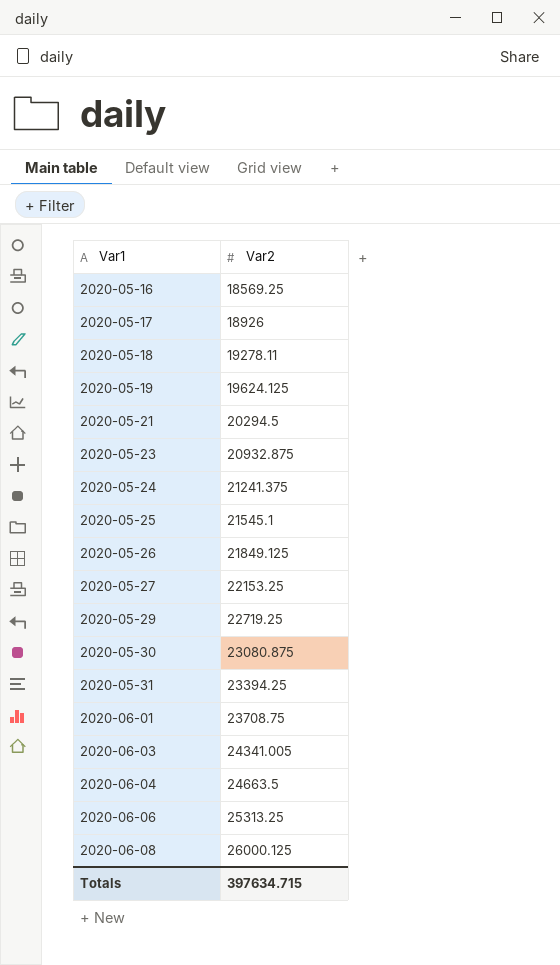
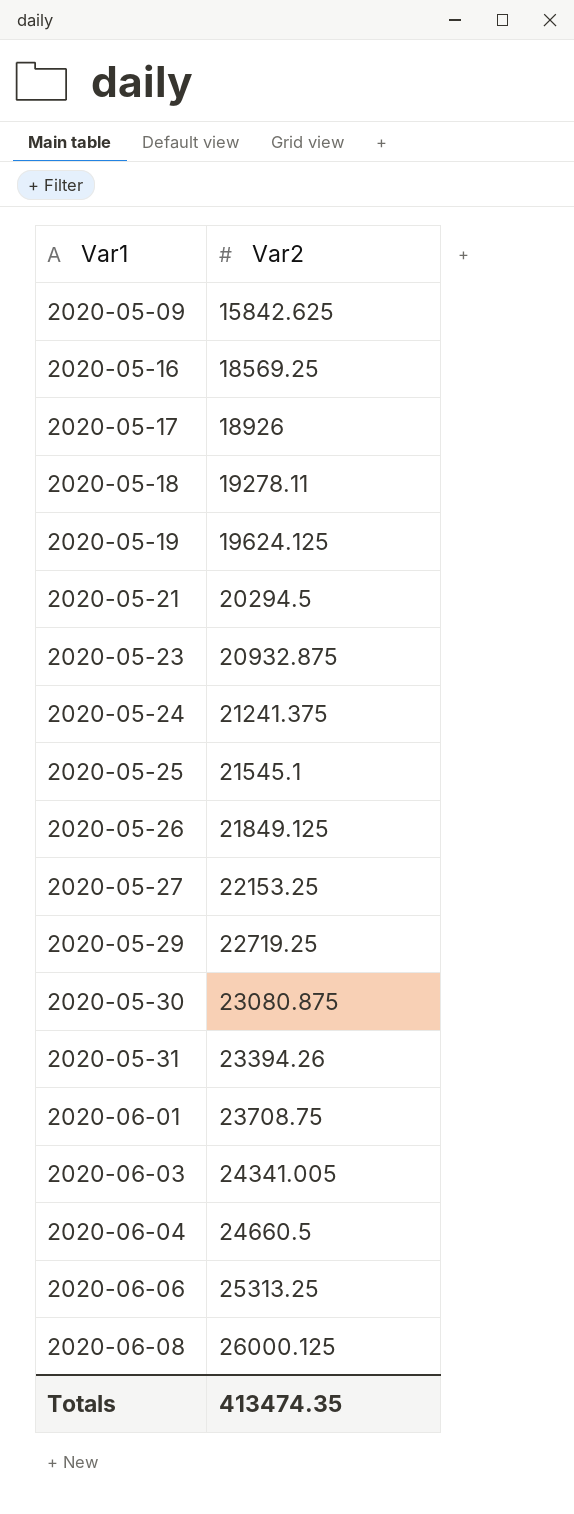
row 2020-05-09: none -> 15842.625
2020-05-31 | Var2: 23394.25 -> 23394.26
2020-06-04 | Var2: 24663.5 -> 24660.5
Totals | Var2: 397634.715 -> 413474.35

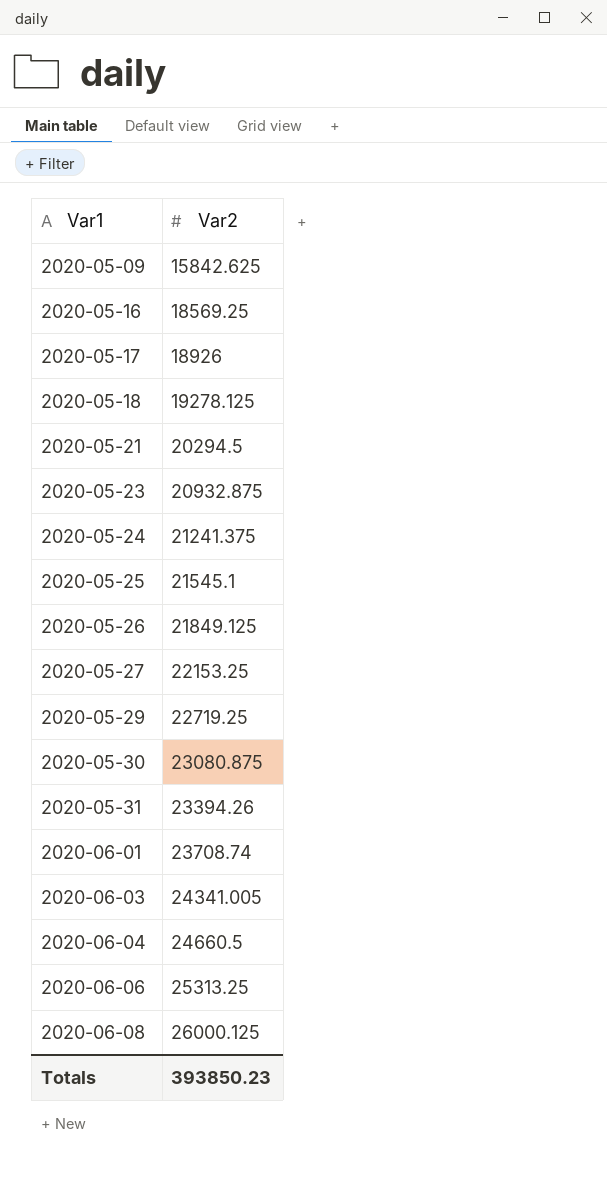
row 2020-05-19: 19624.125 -> none
2020-05-18 | Var2: 19278.11 -> 19278.125
2020-06-01 | Var2: 23708.75 -> 23708.74
Totals | Var2: 413474.35 -> 393850.23

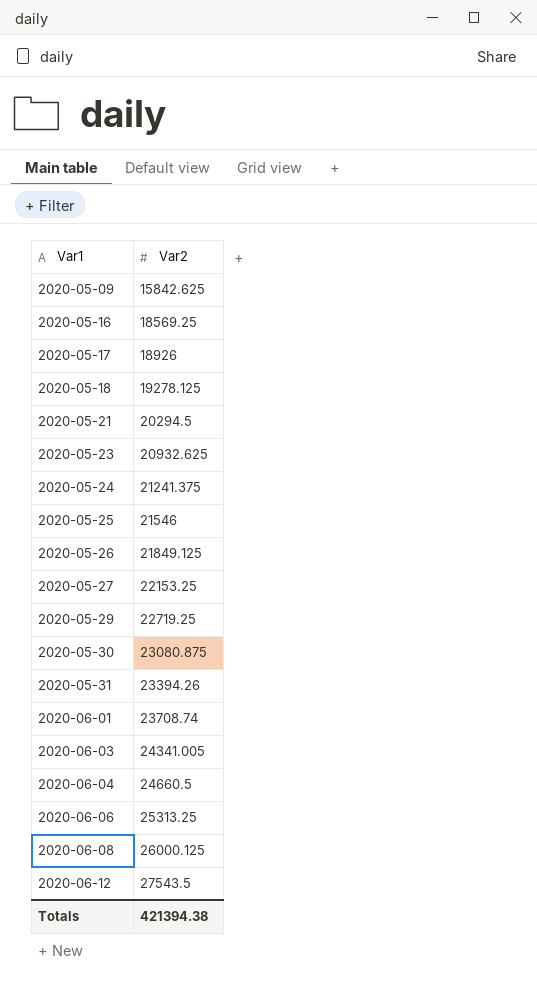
2020-05-23 | Var2: 20932.875 -> 20932.625
2020-05-25 | Var2: 21545.1 -> 21546
row 2020-06-12: none -> 27543.5
Totals | Var2: 393850.23 -> 421394.38

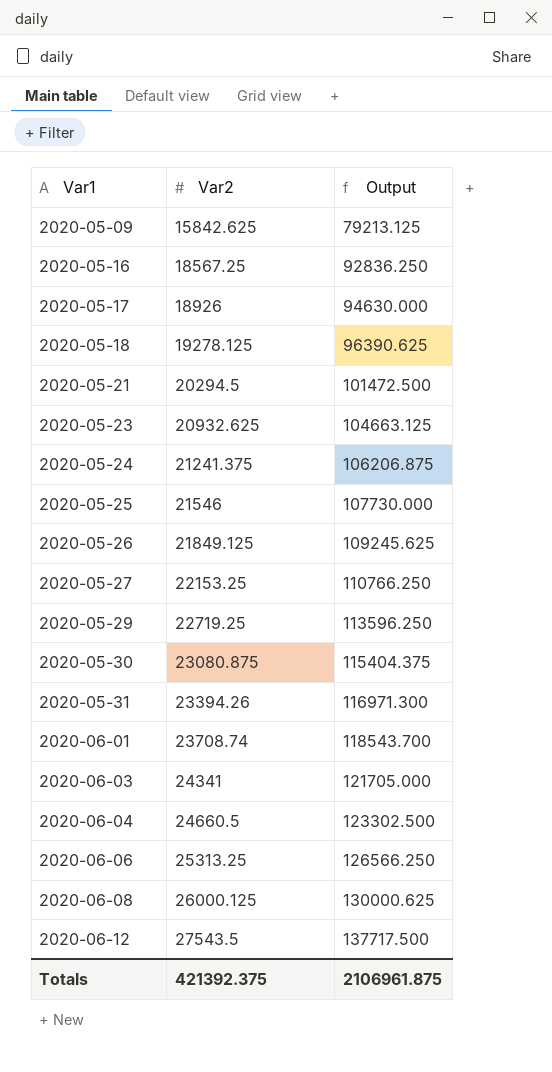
column Output | formula: none -> [Var2] * 5
2020-05-16 | Var2: 18569.25 -> 18567.25
2020-06-03 | Var2: 24341.005 -> 24341
Totals | Var2: 421394.38 -> 421392.375

